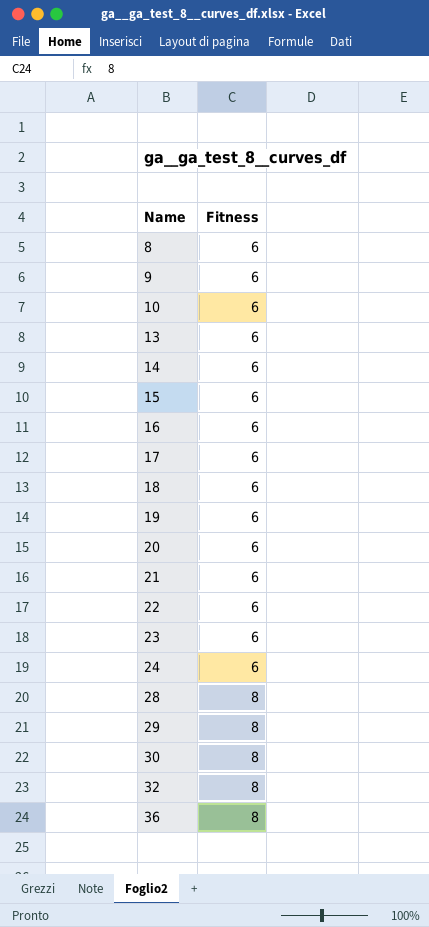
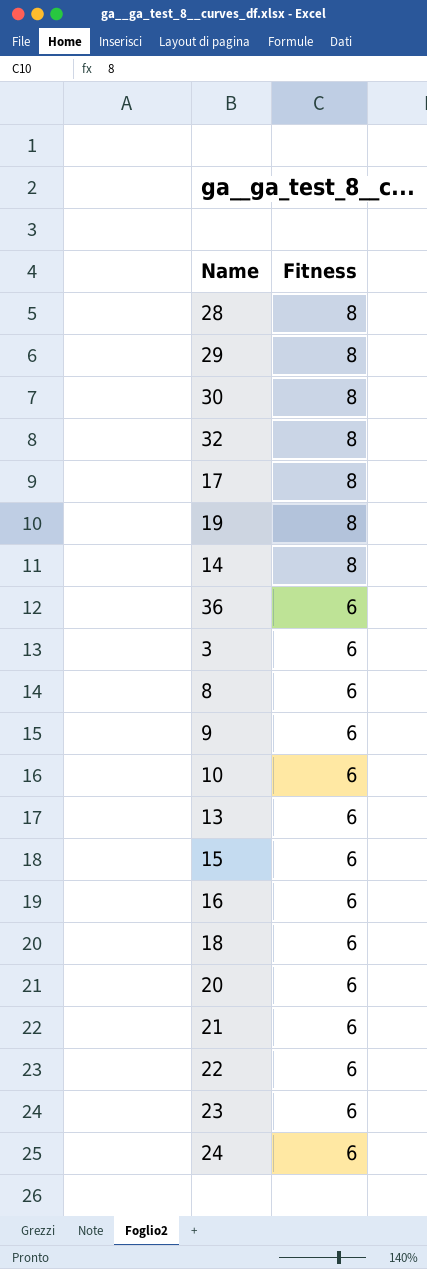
row order: Name ascending -> Fitness descending
17 | Fitness: 6 -> 8
19 | Fitness: 6 -> 8
14 | Fitness: 6 -> 8
36 | Fitness: 8 -> 6
row 3: none -> 6

